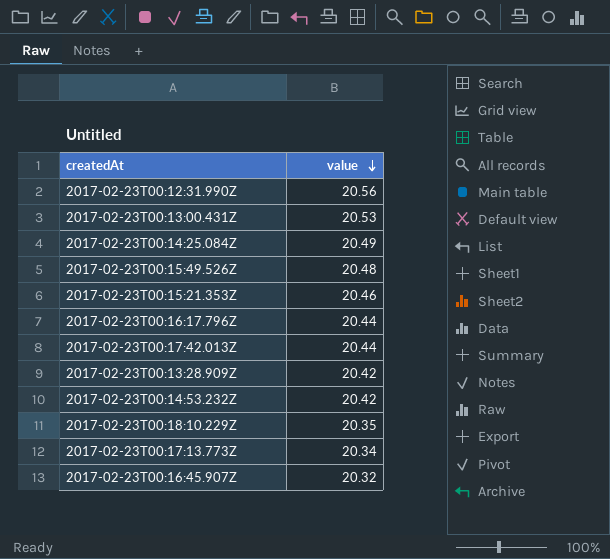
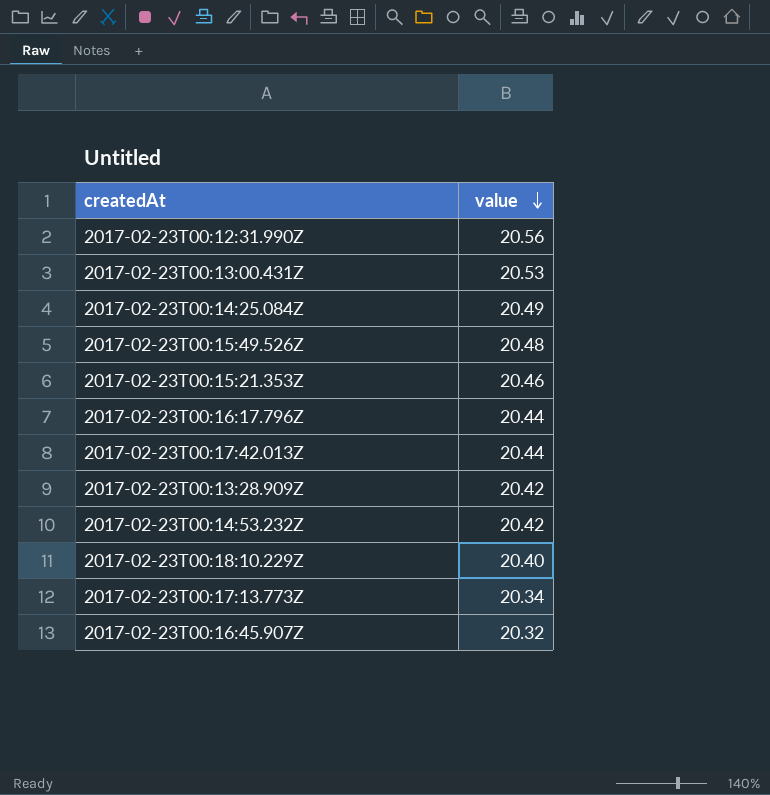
2017-02-23T00:18:10.229Z | value: 20.35 -> 20.40

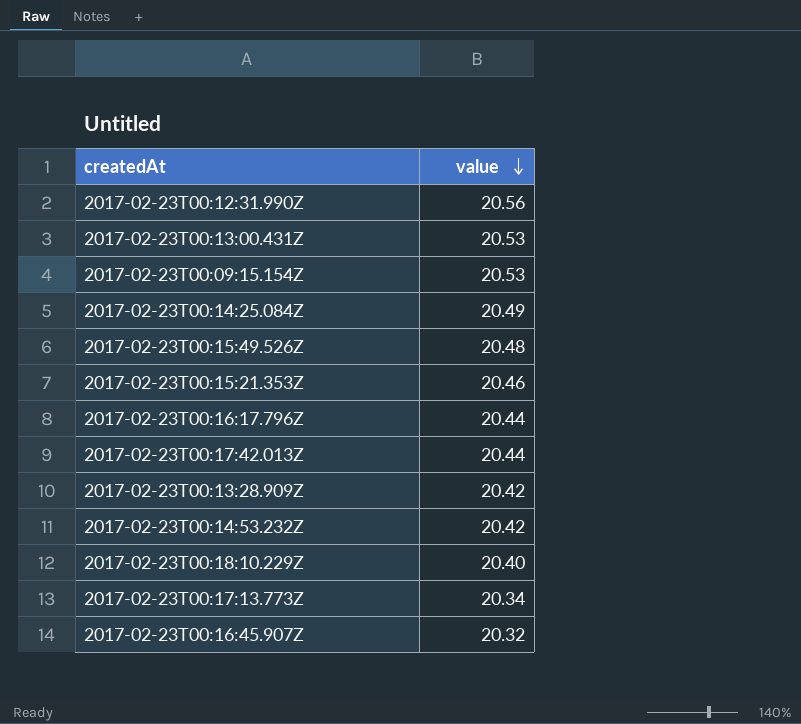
row 2017-02-23T00:09:15.154Z: none -> 20.53

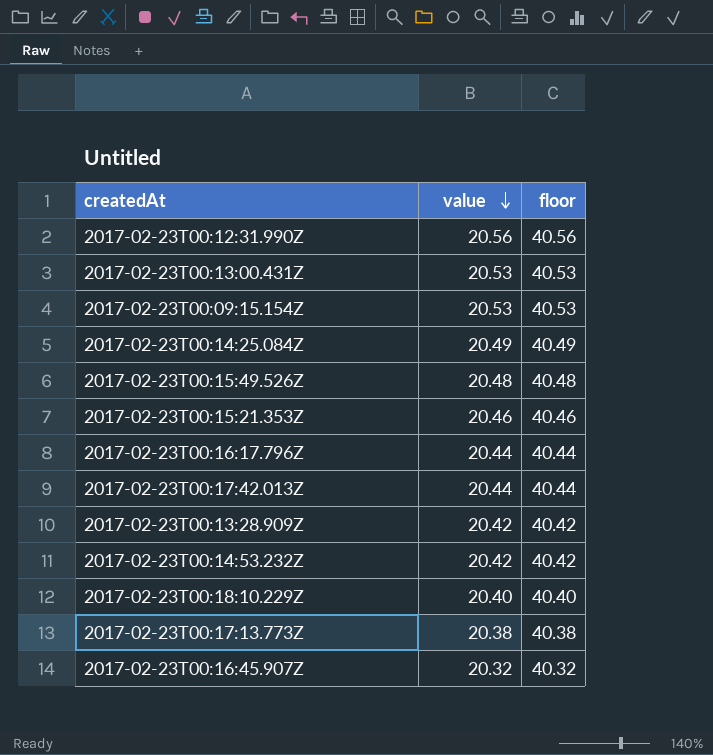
column floor | formula: none -> [value] + 20
2017-02-23T00:17:13.773Z | value: 20.34 -> 20.38

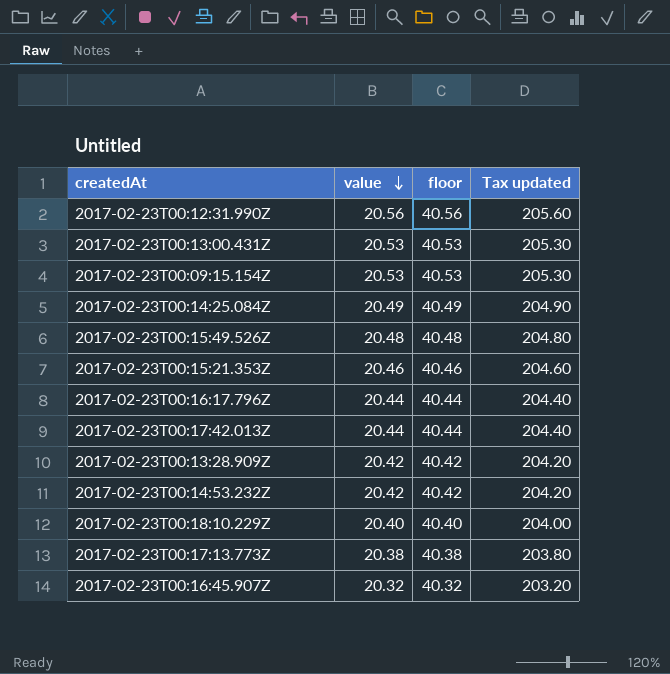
column Tax updated | formula: none -> [value] * 10

